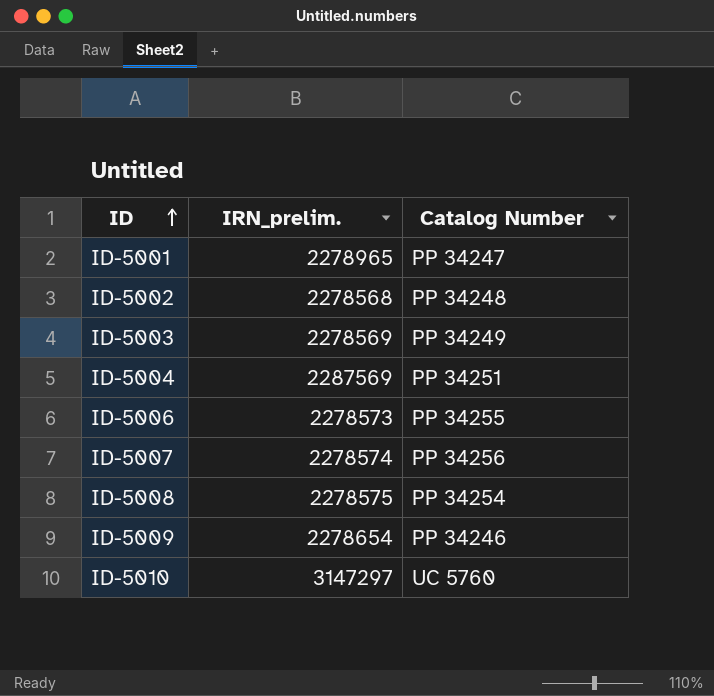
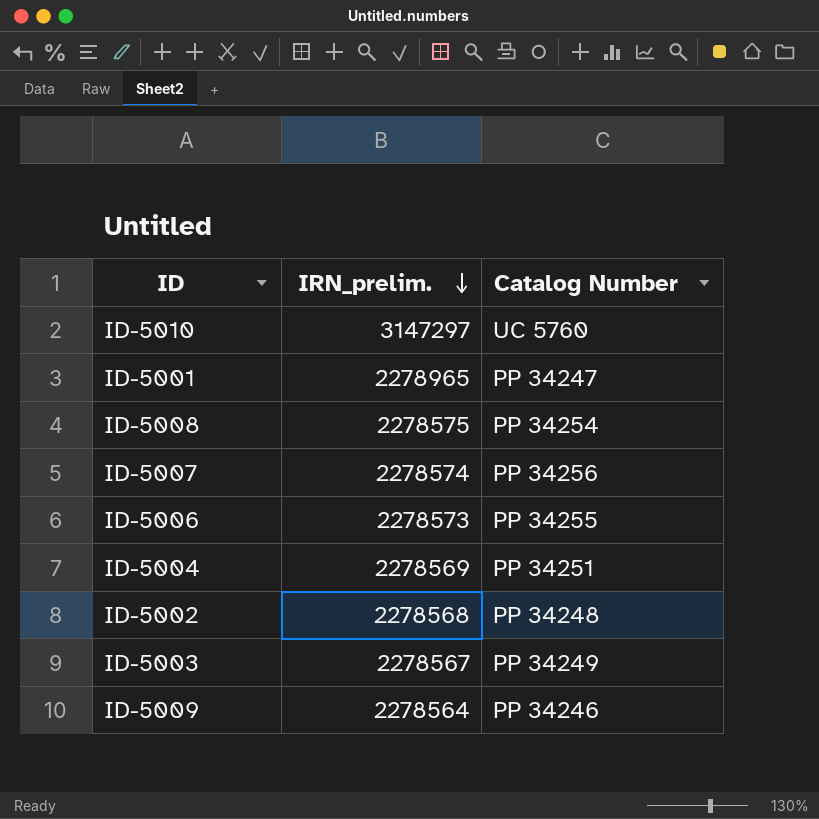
row order: ID ascending -> IRN_prelim. descending
ID-5004 | IRN_prelim.: 2287569 -> 2278569
ID-5003 | IRN_prelim.: 2278569 -> 2278567
ID-5009 | IRN_prelim.: 2278654 -> 2278564

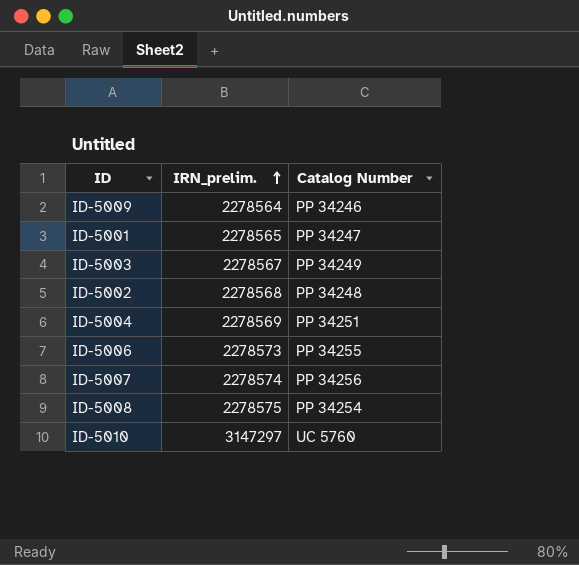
row order: IRN_prelim. descending -> IRN_prelim. ascending
ID-5001 | IRN_prelim.: 2278965 -> 2278565

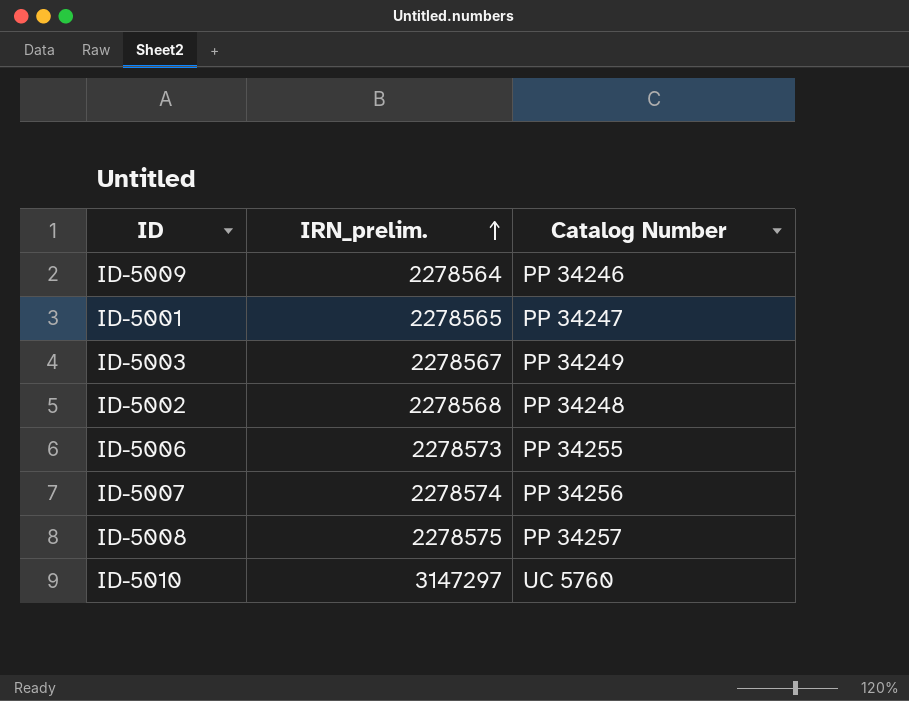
row ID-5004: 2278569 | PP 34251 -> none
ID-5008 | Catalog Number: PP 34254 -> PP 34257

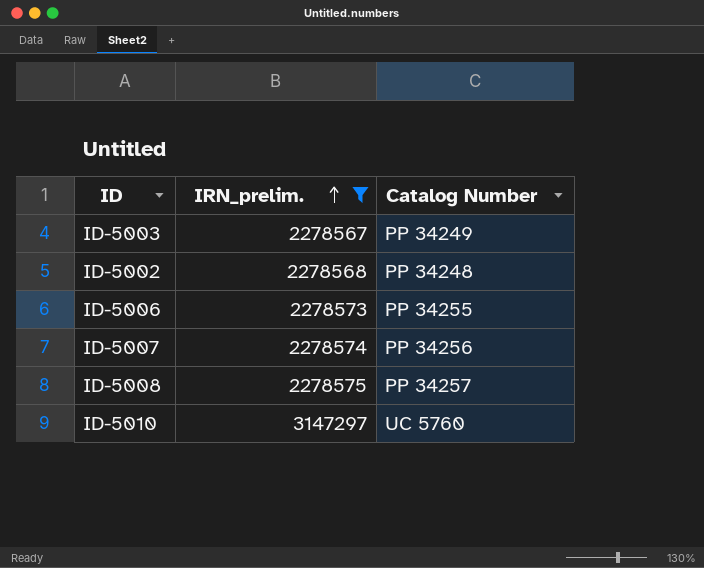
filter: none -> IRN_prelim. >= 2278567

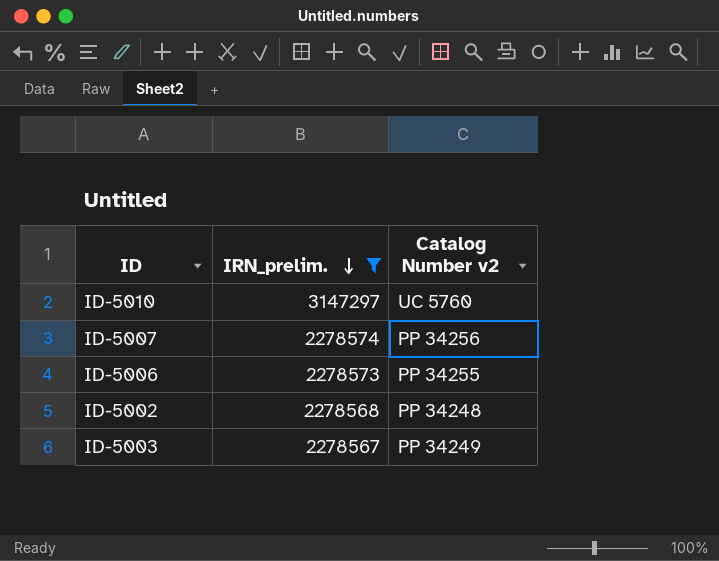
row order: IRN_prelim. ascending -> IRN_prelim. descending
column name: Catalog Number -> Catalog Number v2
row ID-5008: 2278575 | PP 34257 -> none

